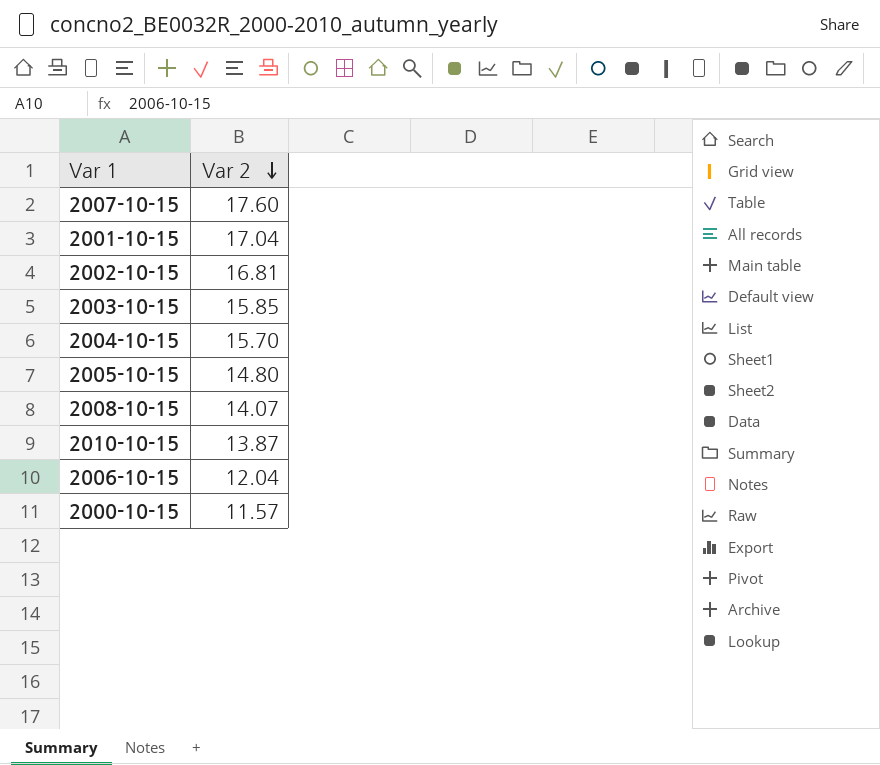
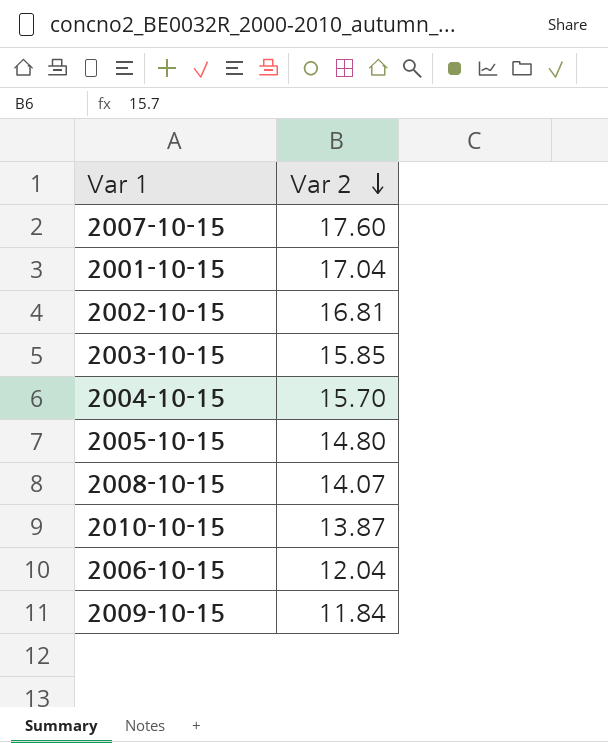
row 2000-10-15: 11.57 -> none
row 2009-10-15: none -> 11.84

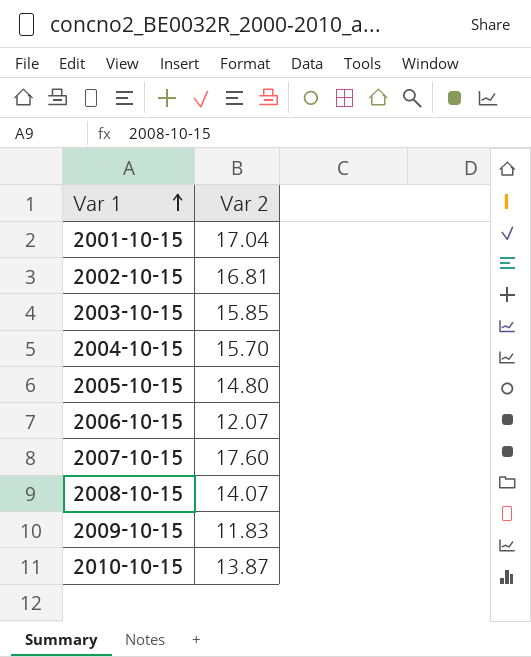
row order: Var 2 descending -> Var 1 ascending
2006-10-15 | Var 2: 12.04 -> 12.07
2009-10-15 | Var 2: 11.84 -> 11.83

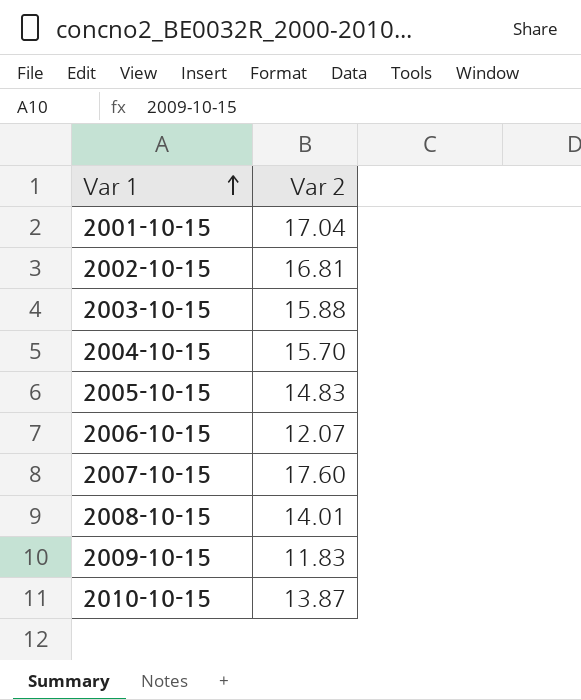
2003-10-15 | Var 2: 15.85 -> 15.88
2005-10-15 | Var 2: 14.80 -> 14.83
2008-10-15 | Var 2: 14.07 -> 14.01

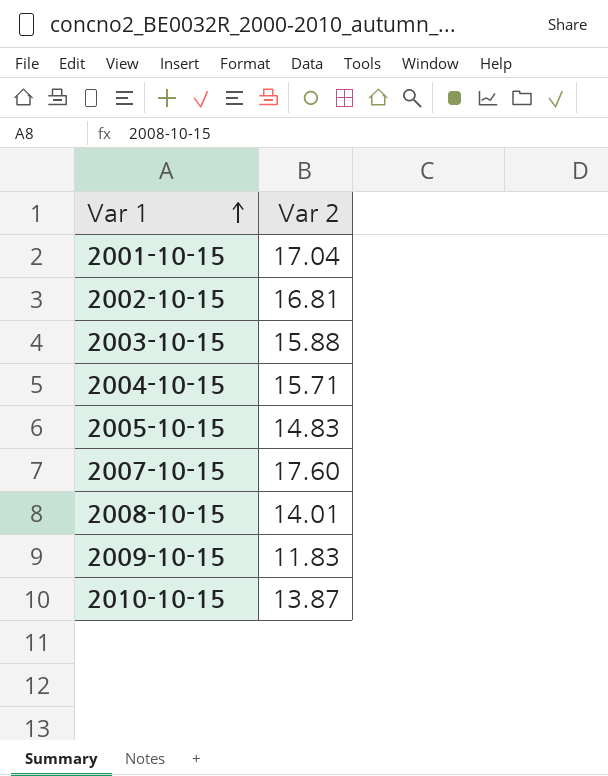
row 2006-10-15: 12.07 -> none
2004-10-15 | Var 2: 15.70 -> 15.71

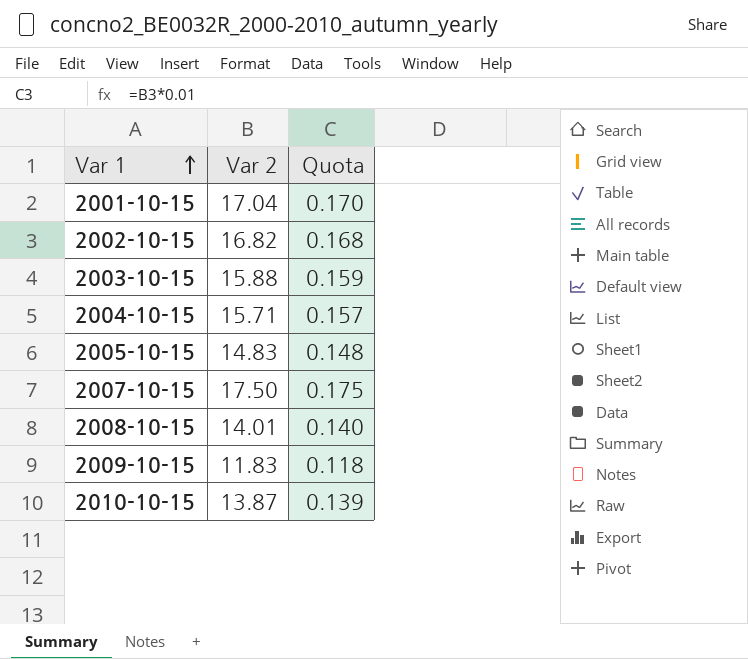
column Quota | formula: none -> [Var 2] * 0.01
2002-10-15 | Var 2: 16.81 -> 16.82
2007-10-15 | Var 2: 17.60 -> 17.50

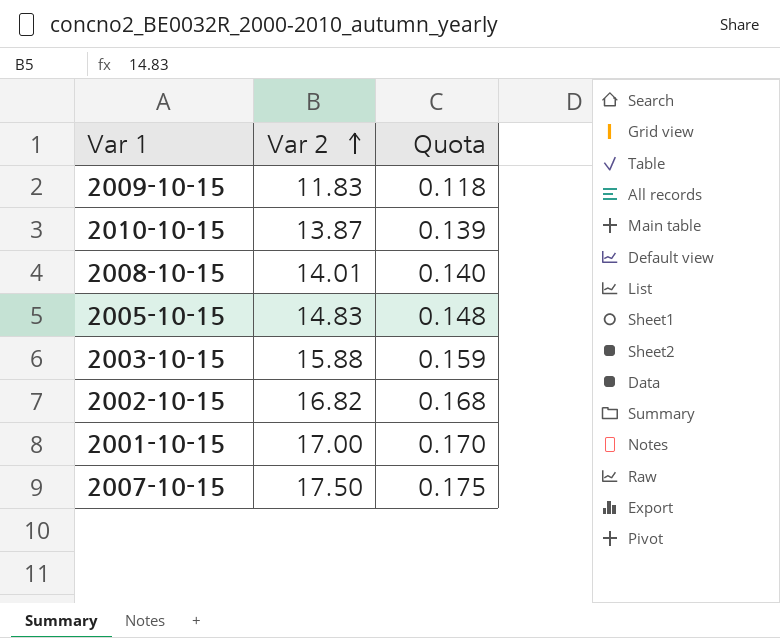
row order: Var 1 ascending -> Var 2 ascending
row 2004-10-15: 15.71 | 0.157 -> none
2001-10-15 | Var 2: 17.04 -> 17.00

